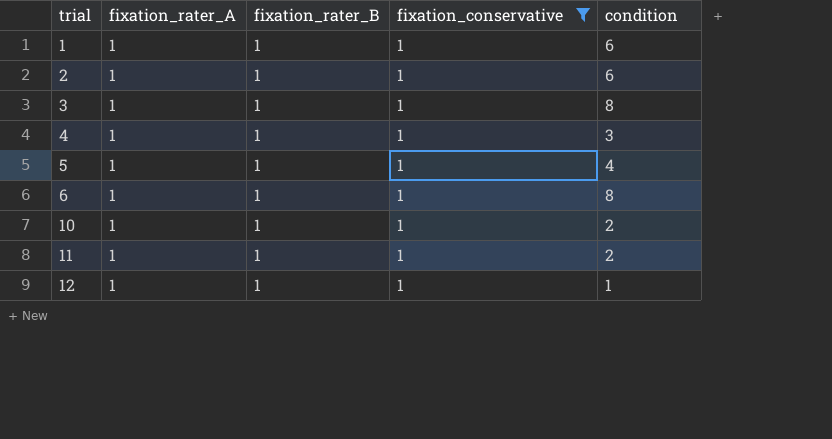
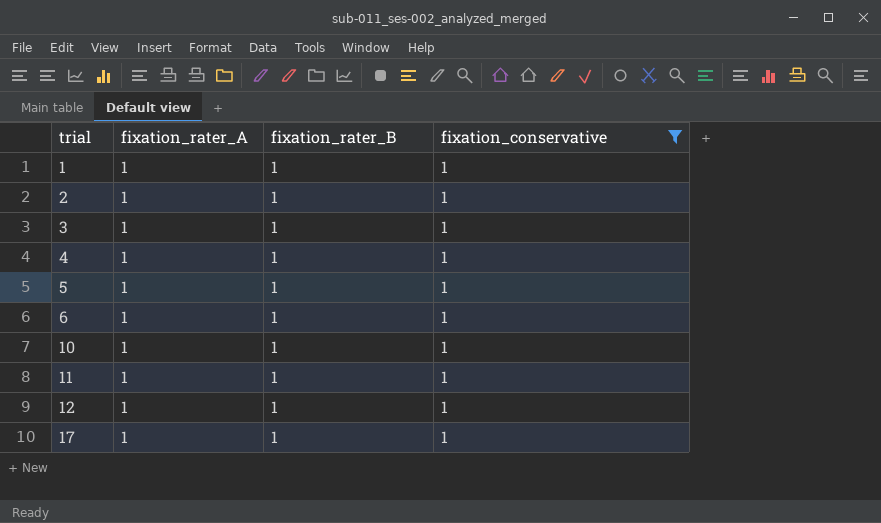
column condition | position: 5 -> none
row 17: none -> 1 | 1 | 1

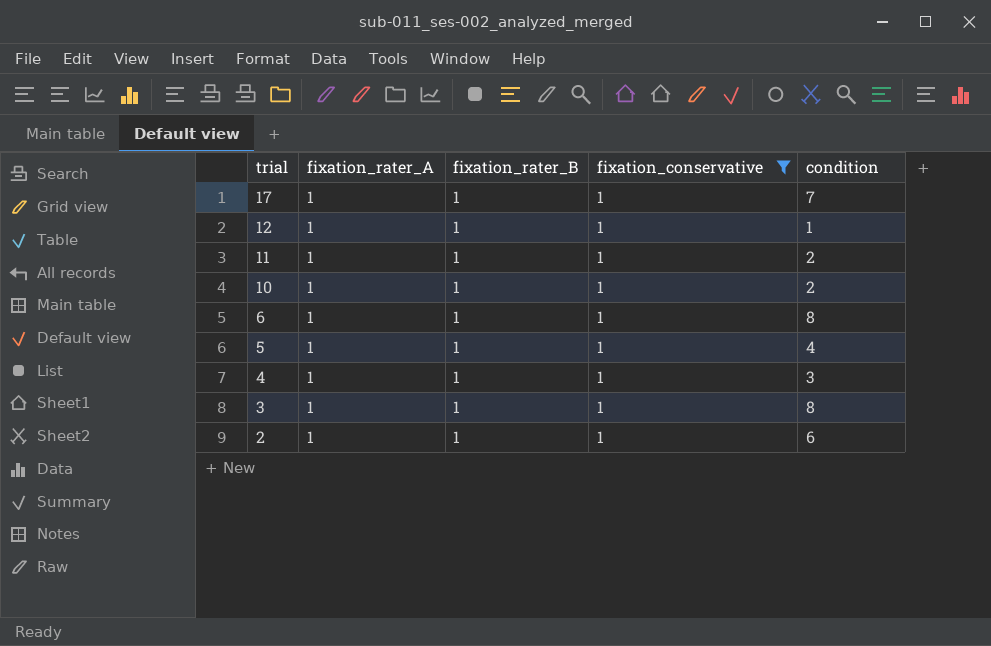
row order: trial ascending -> trial descending
column condition | position: none -> 5
row 1: 1 | 1 | 1 -> none

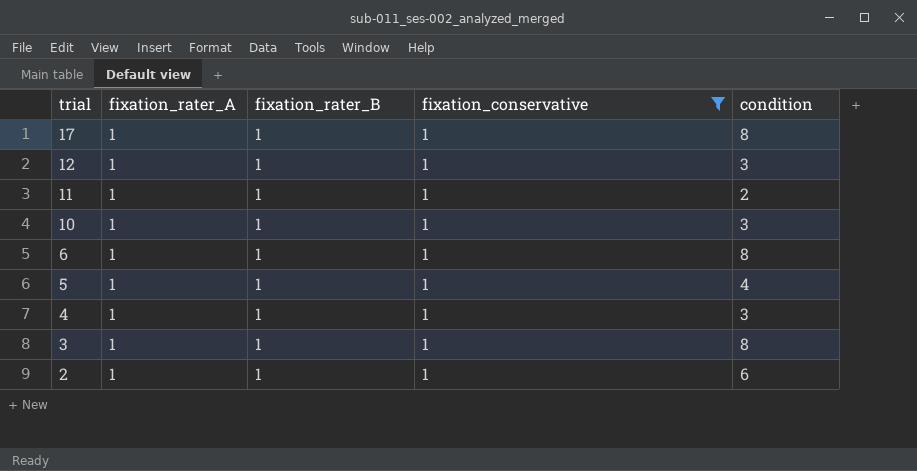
17 | condition: 7 -> 8
12 | condition: 1 -> 3
10 | condition: 2 -> 3

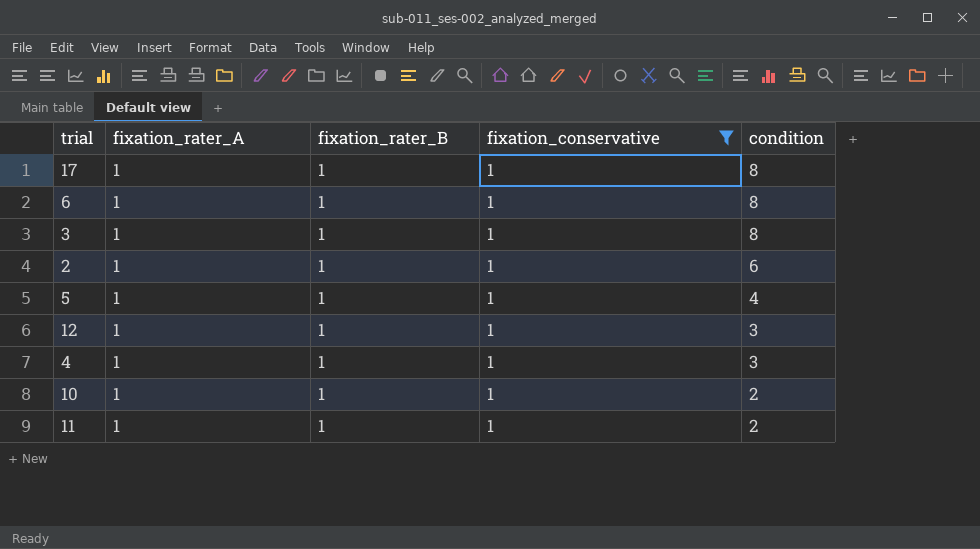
row order: trial descending -> condition descending
10 | condition: 3 -> 2

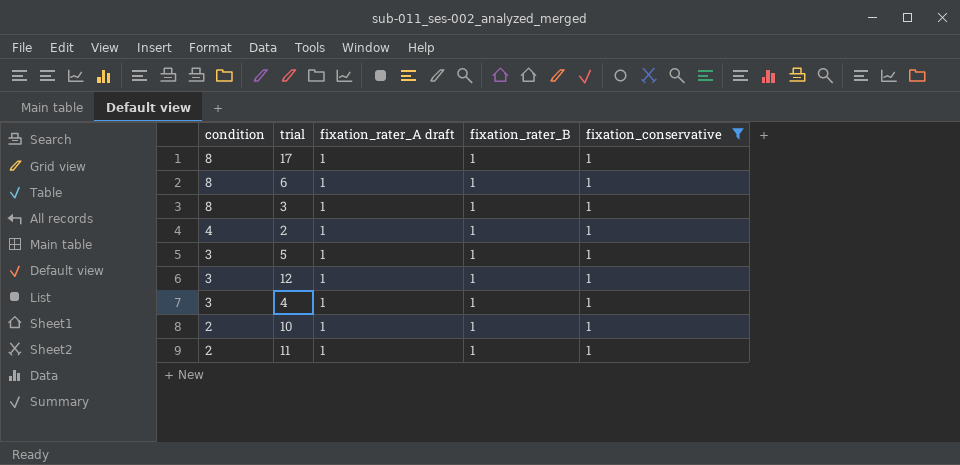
column condition | position: 5 -> 1
column name: fixation_rater_A -> fixation_rater_A draft
2 | condition: 6 -> 4
5 | condition: 4 -> 3

